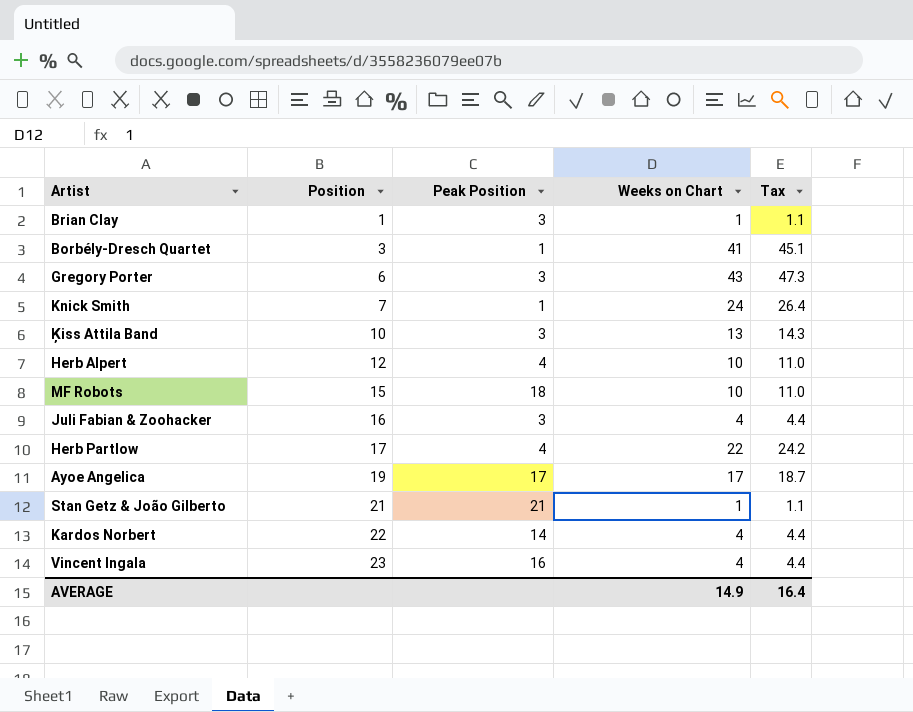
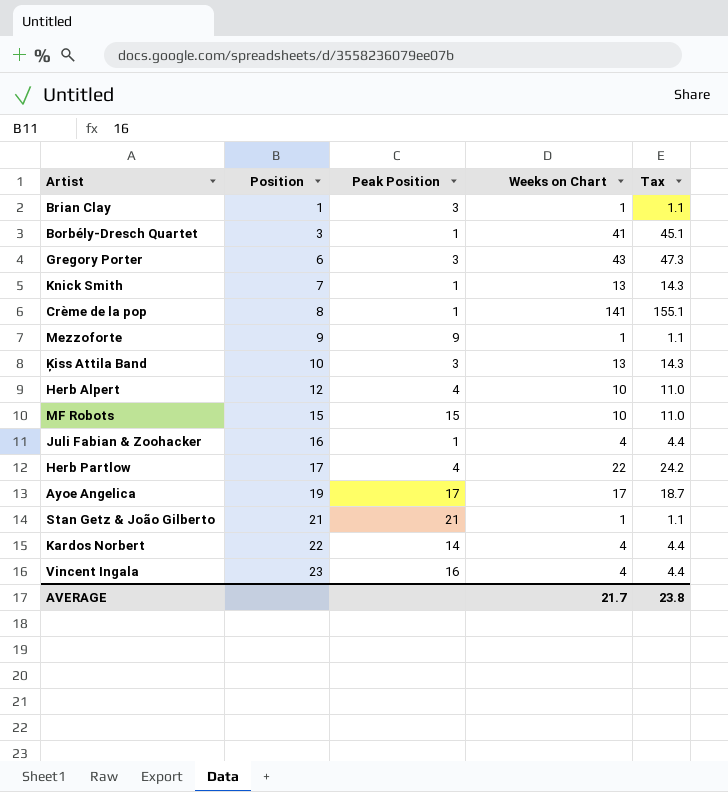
Knick Smith | Weeks on Chart: 24 -> 13
Knick Smith | Tax: 26.4 -> 14.3
row Crème de la pop: none -> 8 | 1 | 141 | 155.1
row Mezzoforte: none -> 9 | 9 | 1 | 1.1
MF Robots | Peak Position: 18 -> 15
Juli Fabian & Zoohacker | Peak Position: 3 -> 1
AVERAGE | Weeks on Chart: 14.9 -> 21.7
AVERAGE | Tax: 16.4 -> 23.8

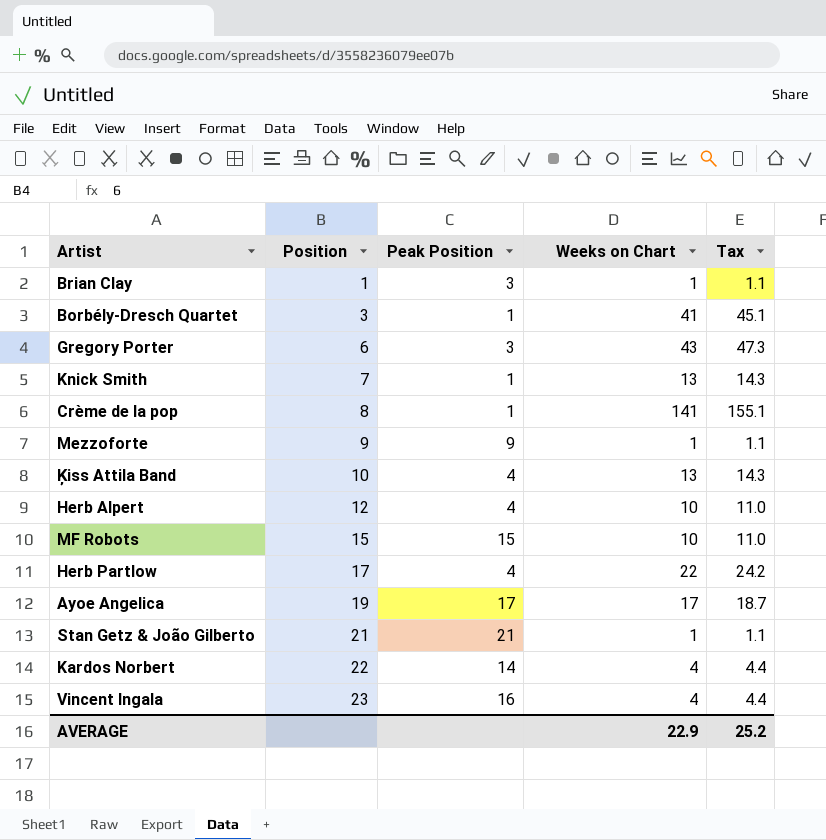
row Juli Fabian & Zoohacker: 16 | 1 | 4 | 4.4 -> none
Ķiss Attila Band | Peak Position: 3 -> 4
AVERAGE | Weeks on Chart: 21.7 -> 22.9
AVERAGE | Tax: 23.8 -> 25.2

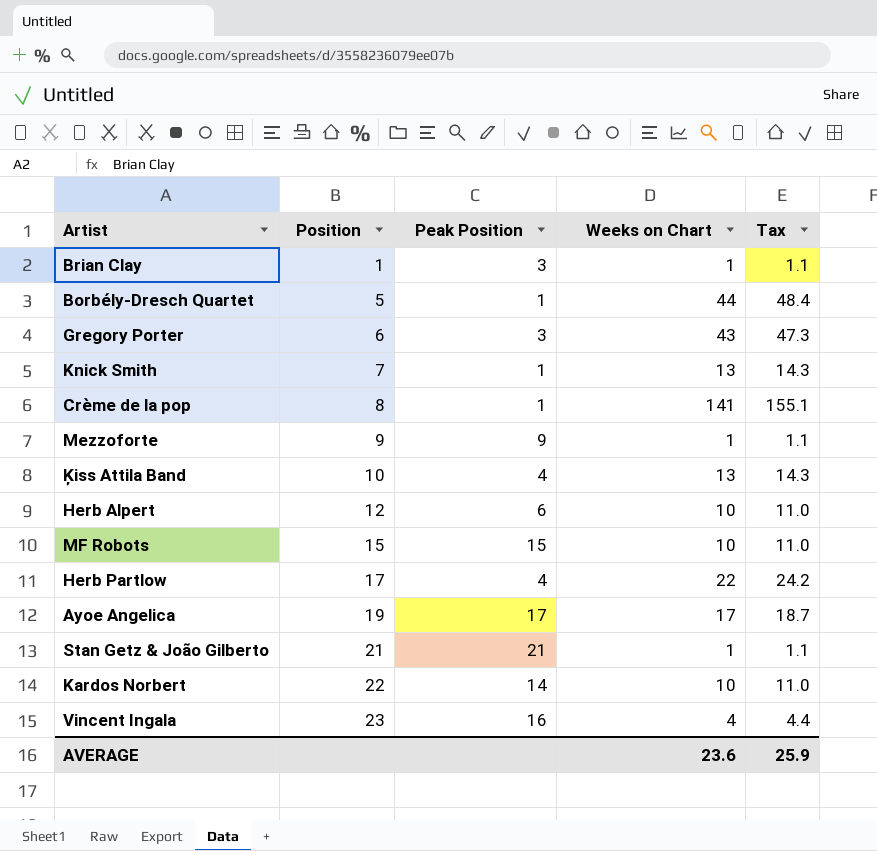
Borbély-Dresch Quartet | Position: 3 -> 5
Borbély-Dresch Quartet | Weeks on Chart: 41 -> 44
Borbély-Dresch Quartet | Tax: 45.1 -> 48.4
Herb Alpert | Peak Position: 4 -> 6
Kardos Norbert | Weeks on Chart: 4 -> 10
Kardos Norbert | Tax: 4.4 -> 11.0
AVERAGE | Weeks on Chart: 22.9 -> 23.6
AVERAGE | Tax: 25.2 -> 25.9

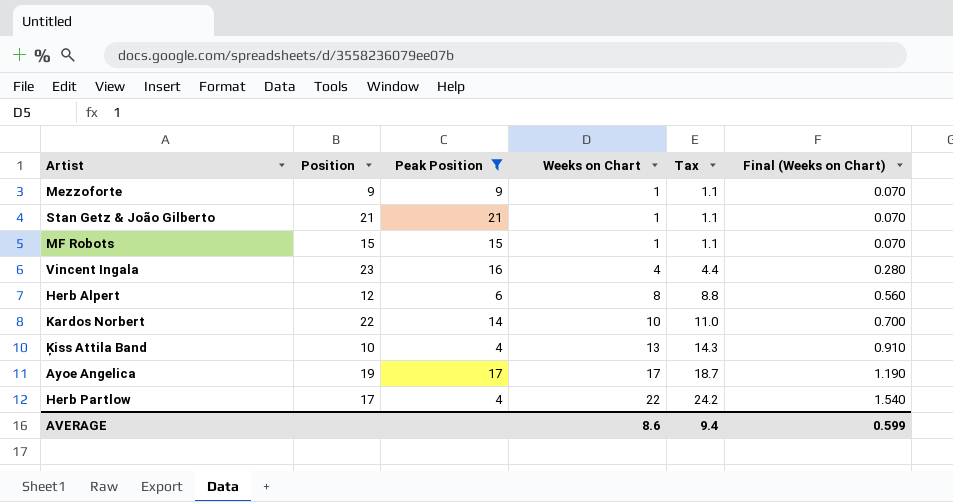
filter: none -> Peak Position >= 4
row order: Position ascending -> Weeks on Chart ascending
column Final (Weeks on Chart) | formula: none -> [Weeks on Chart] * 0.07
MF Robots | Weeks on Chart: 10 -> 1
MF Robots | Tax: 11.0 -> 1.1
Herb Alpert | Weeks on Chart: 10 -> 8
Herb Alpert | Tax: 11.0 -> 8.8
AVERAGE | Weeks on Chart: 23.6 -> 8.6
AVERAGE | Tax: 25.9 -> 9.4

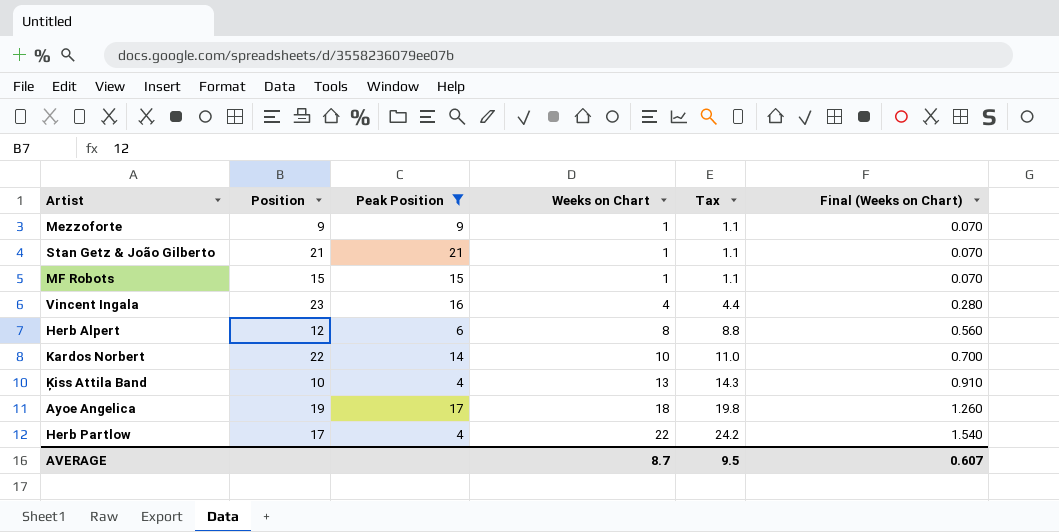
Ayoe Angelica | Weeks on Chart: 17 -> 18
Ayoe Angelica | Tax: 18.7 -> 19.8
Ayoe Angelica | Final (Weeks on Chart): 1.190 -> 1.260
AVERAGE | Weeks on Chart: 8.6 -> 8.7
AVERAGE | Tax: 9.4 -> 9.5
AVERAGE | Final (Weeks on Chart): 0.599 -> 0.607

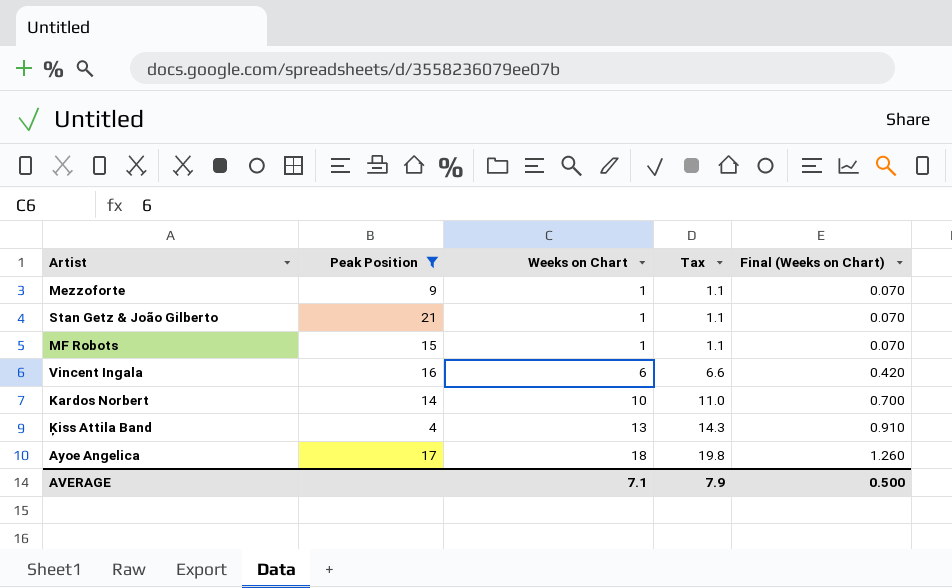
column Position | position: 2 -> none
row Herb Alpert: 12 | 6 | 8 | 8.8 | 0.560 -> none
row Herb Partlow: 17 | 4 | 22 | 24.2 | 1.540 -> none
Vincent Ingala | Weeks on Chart: 4 -> 6
Vincent Ingala | Tax: 4.4 -> 6.6
Vincent Ingala | Final (Weeks on Chart): 0.280 -> 0.420
AVERAGE | Weeks on Chart: 8.7 -> 7.1
AVERAGE | Tax: 9.5 -> 7.9
AVERAGE | Final (Weeks on Chart): 0.607 -> 0.500

